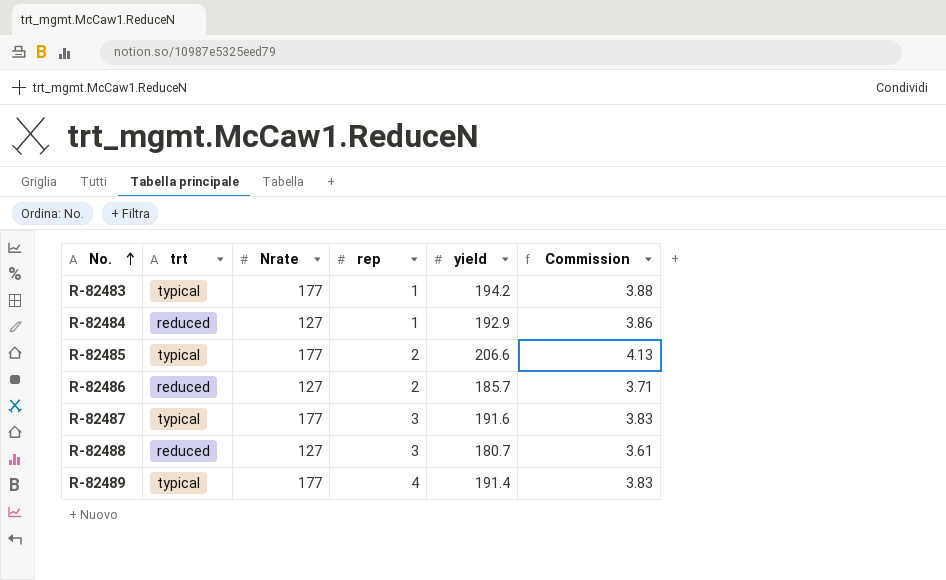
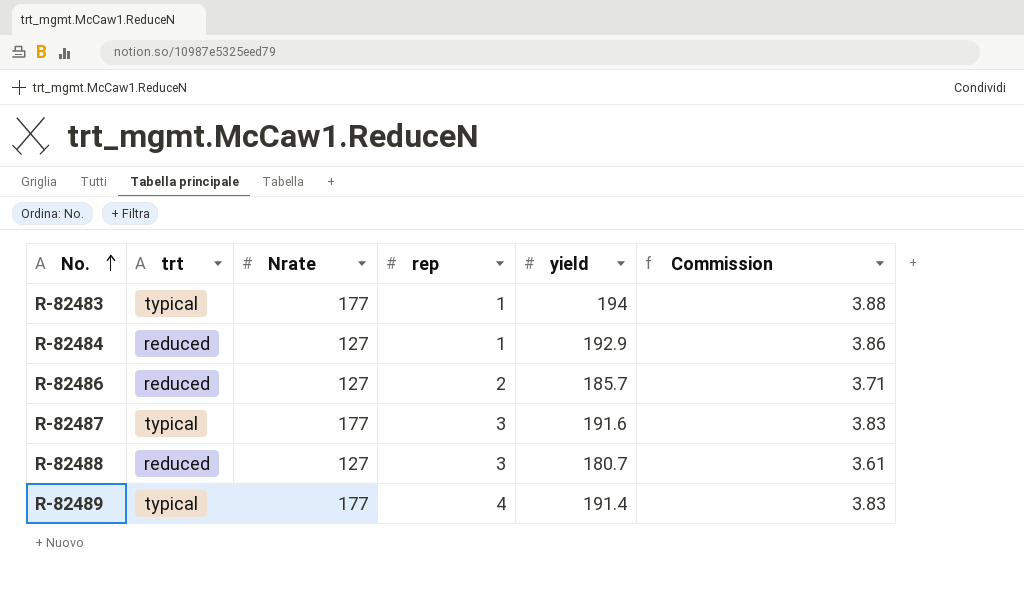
row R-82485: typical | 177 | 2 | 206.6 | 4.13 -> none
R-82483 | yield: 194.2 -> 194

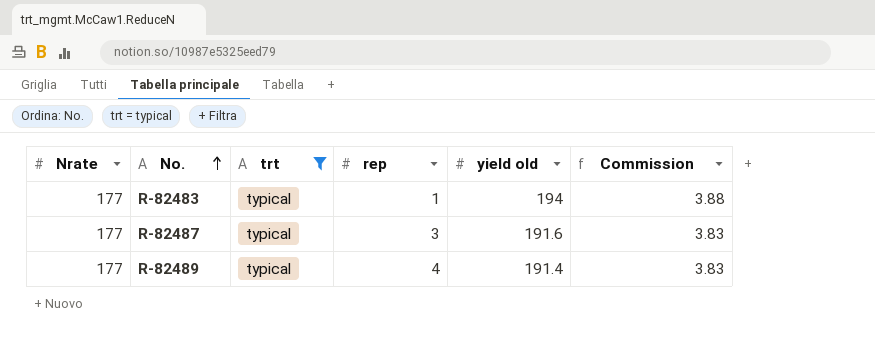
filter: none -> trt = typical
column Nrate | position: 3 -> 1
column name: yield -> yield old

